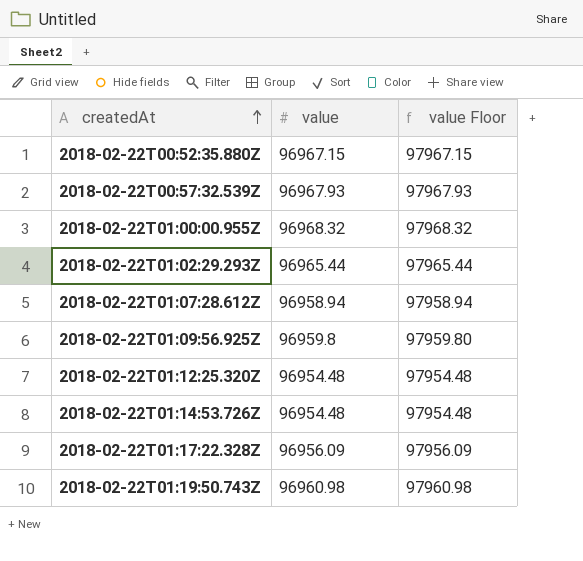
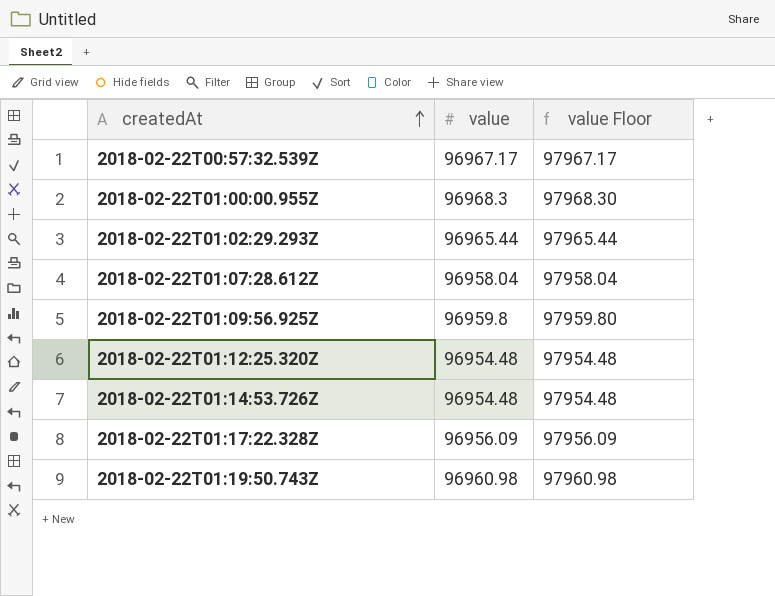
row 2018-02-22T00:52:35.880Z: 96967.15 | 97967.15 -> none
2018-02-22T00:57:32.539Z | value: 96967.93 -> 96967.17
2018-02-22T00:57:32.539Z | value Floor: 97967.93 -> 97967.17
2018-02-22T01:00:00.955Z | value: 96968.32 -> 96968.3
2018-02-22T01:00:00.955Z | value Floor: 97968.32 -> 97968.30
2018-02-22T01:07:28.612Z | value: 96958.94 -> 96958.04
2018-02-22T01:07:28.612Z | value Floor: 97958.94 -> 97958.04

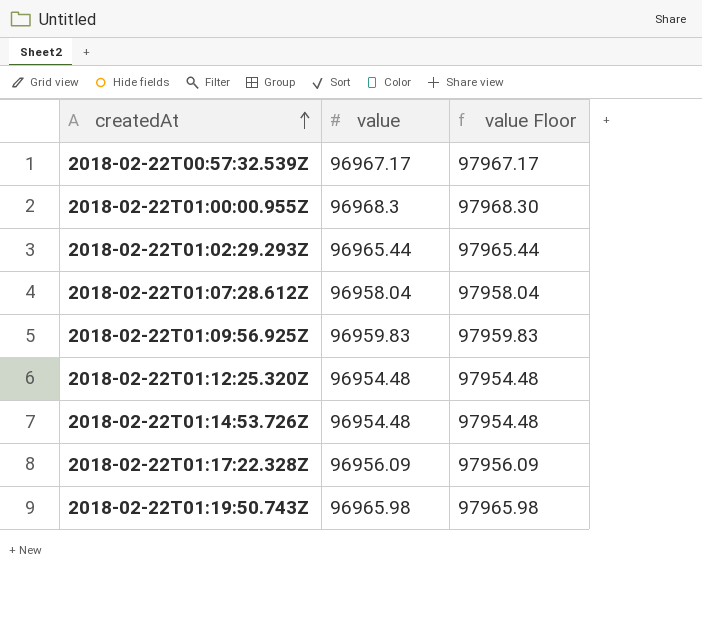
2018-02-22T01:09:56.925Z | value: 96959.8 -> 96959.83
2018-02-22T01:09:56.925Z | value Floor: 97959.80 -> 97959.83
2018-02-22T01:19:50.743Z | value: 96960.98 -> 96965.98
2018-02-22T01:19:50.743Z | value Floor: 97960.98 -> 97965.98

